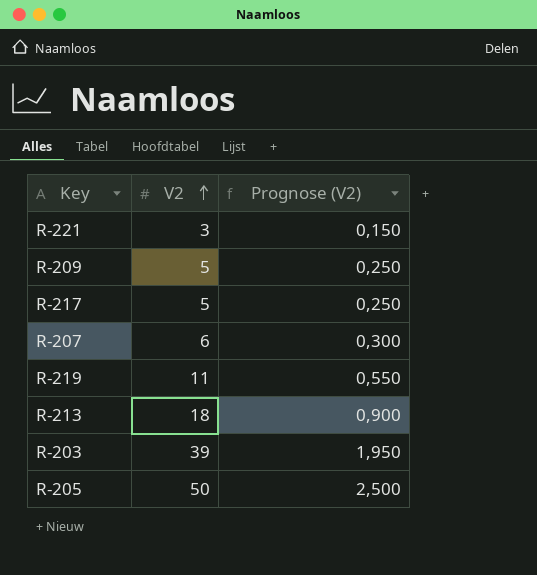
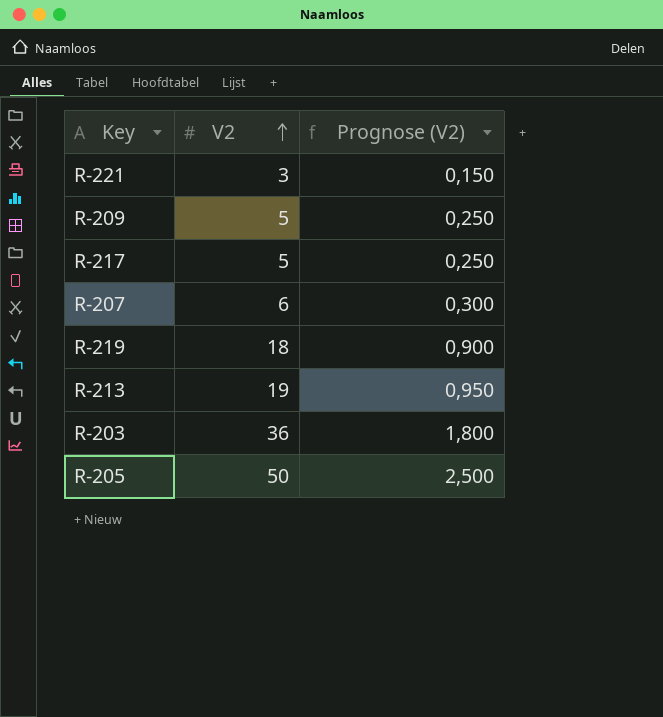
R-219 | V2: 11 -> 18
R-219 | Prognose (V2): 0,550 -> 0,900
R-213 | V2: 18 -> 19
R-213 | Prognose (V2): 0,900 -> 0,950
R-203 | V2: 39 -> 36
R-203 | Prognose (V2): 1,950 -> 1,800

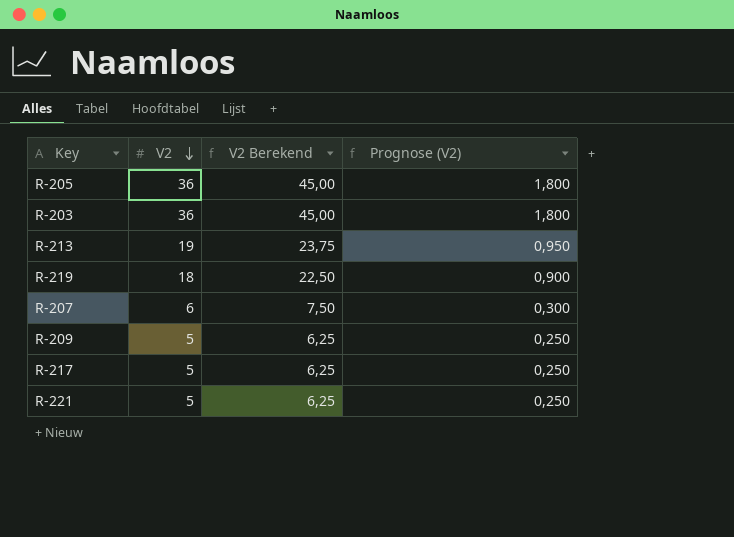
row order: V2 ascending -> V2 descending
column V2 Berekend | formula: none -> [V2] * 1,25
R-205 | V2: 50 -> 36
R-205 | Prognose (V2): 2,500 -> 1,800
R-221 | V2: 3 -> 5
R-221 | Prognose (V2): 0,150 -> 0,250

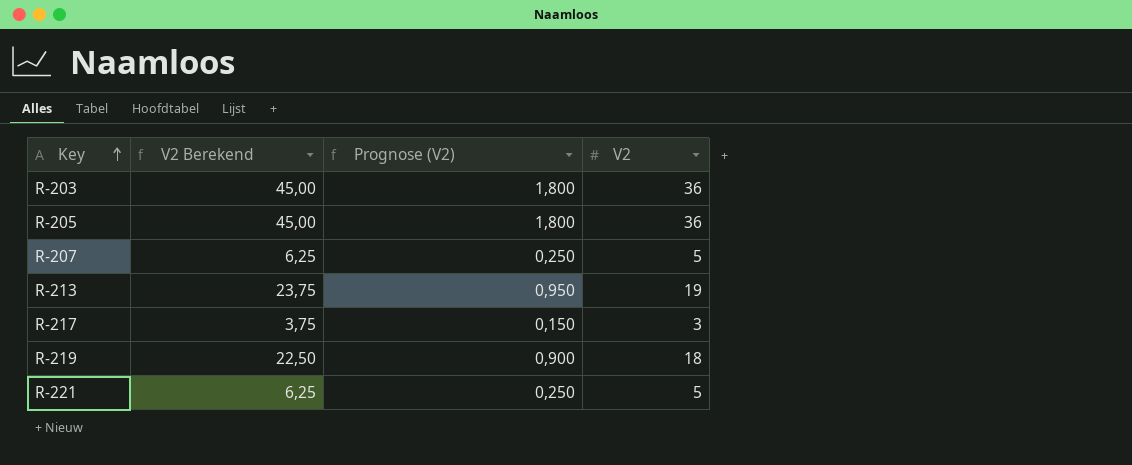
row order: V2 descending -> Key ascending
column V2 | position: 2 -> 4
row R-209: 5 | 6,25 | 0,250 -> none
R-207 | V2 Berekend: 7,50 -> 6,25
R-207 | Prognose (V2): 0,300 -> 0,250
R-207 | V2: 6 -> 5
R-217 | V2 Berekend: 6,25 -> 3,75
R-217 | Prognose (V2): 0,250 -> 0,150
R-217 | V2: 5 -> 3

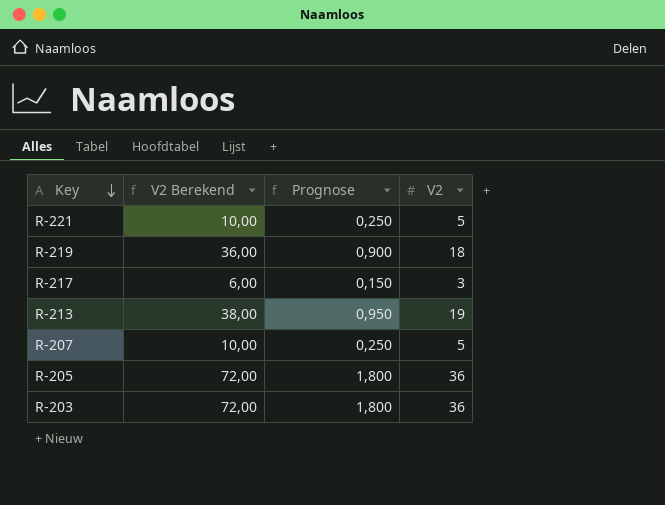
row order: Key ascending -> Key descending
column V2 Berekend | formula: [V2] * 1,25 -> [V2] * 2
column name: Prognose (V2) -> Prognose

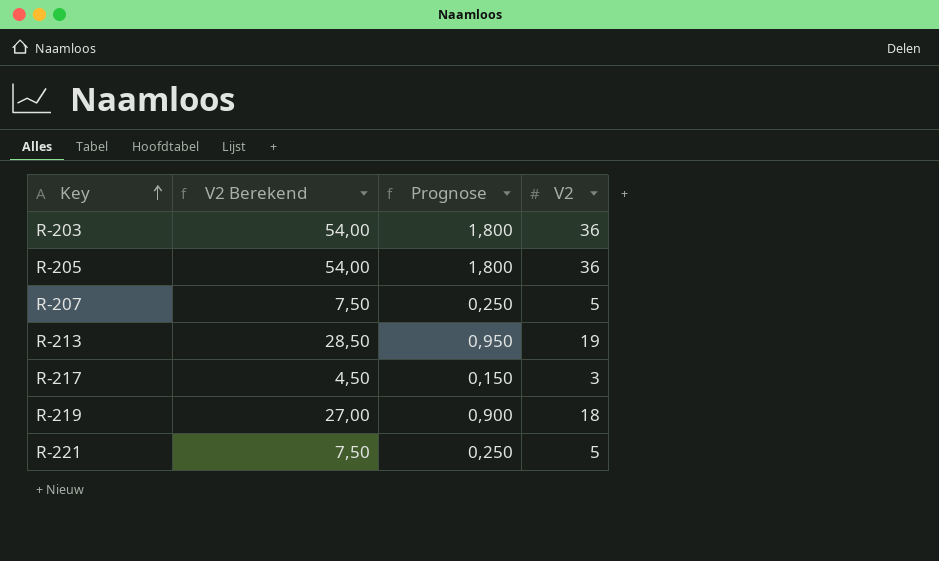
row order: Key descending -> Key ascending
column V2 Berekend | formula: [V2] * 2 -> [V2] * 1,5

